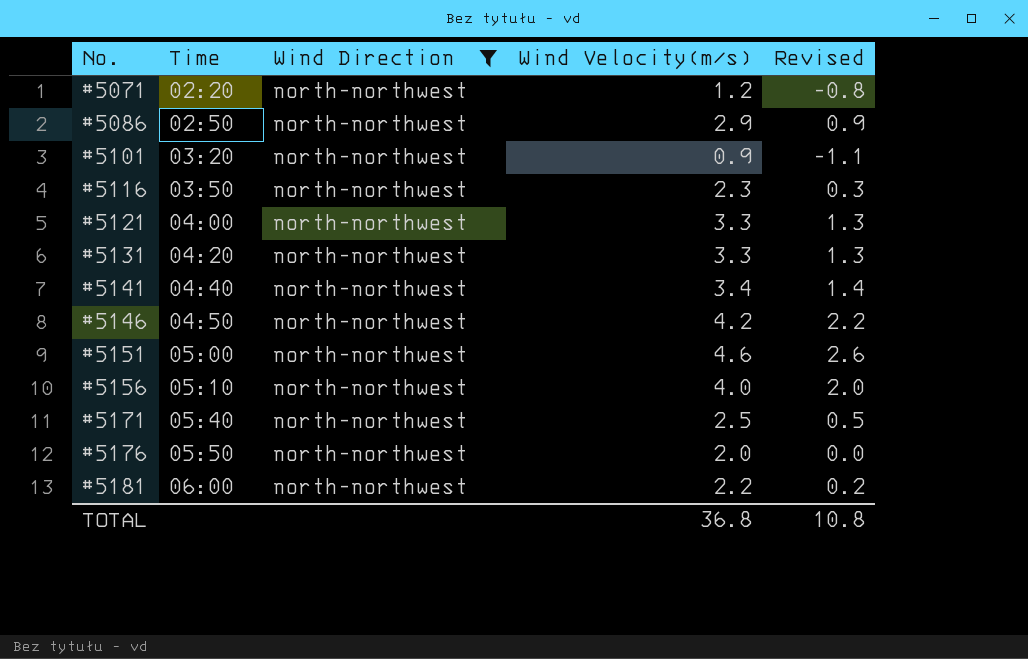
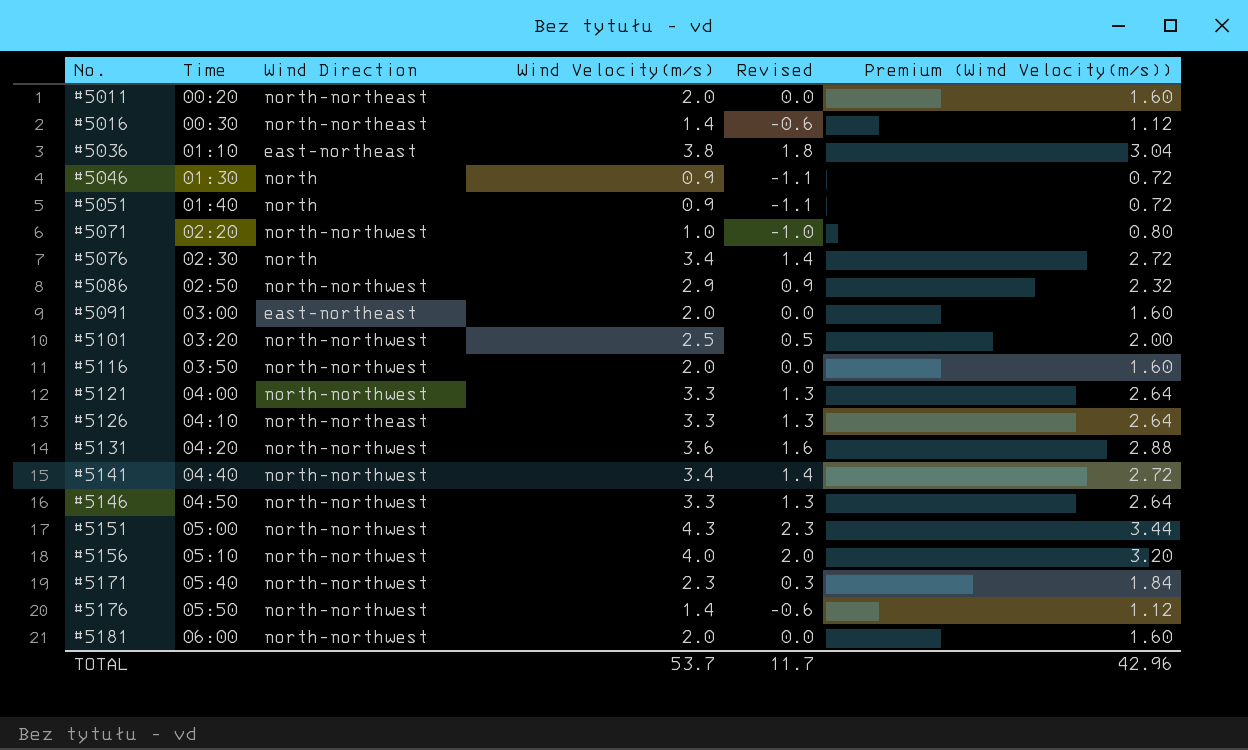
filter: Wind Direction = north-northwest -> none
column Premium (Wind Velocity(m/s)) | formula: none -> [Wind Velocity(m/s)] * 0.8
#5071 | Wind Velocity(m/s): 1.2 -> 1.0
#5071 | Revised: -0.8 -> -1.0
#5101 | Wind Velocity(m/s): 0.9 -> 2.5
#5101 | Revised: -1.1 -> 0.5
#5116 | Wind Velocity(m/s): 2.3 -> 2.0
#5116 | Revised: 0.3 -> 0.0
#5131 | Wind Velocity(m/s): 3.3 -> 3.6
#5131 | Revised: 1.3 -> 1.6
#5146 | Wind Velocity(m/s): 4.2 -> 3.3
#5146 | Revised: 2.2 -> 1.3
#5151 | Wind Velocity(m/s): 4.6 -> 4.3
#5151 | Revised: 2.6 -> 2.3
#5171 | Wind Velocity(m/s): 2.5 -> 2.3
#5171 | Revised: 0.5 -> 0.3
#5176 | Wind Velocity(m/s): 2.0 -> 1.4
#5176 | Revised: 0.0 -> -0.6
#5181 | Wind Velocity(m/s): 2.2 -> 2.0
#5181 | Revised: 0.2 -> 0.0
TOTAL | Wind Velocity(m/s): 36.8 -> 53.7
TOTAL | Revised: 10.8 -> 11.7

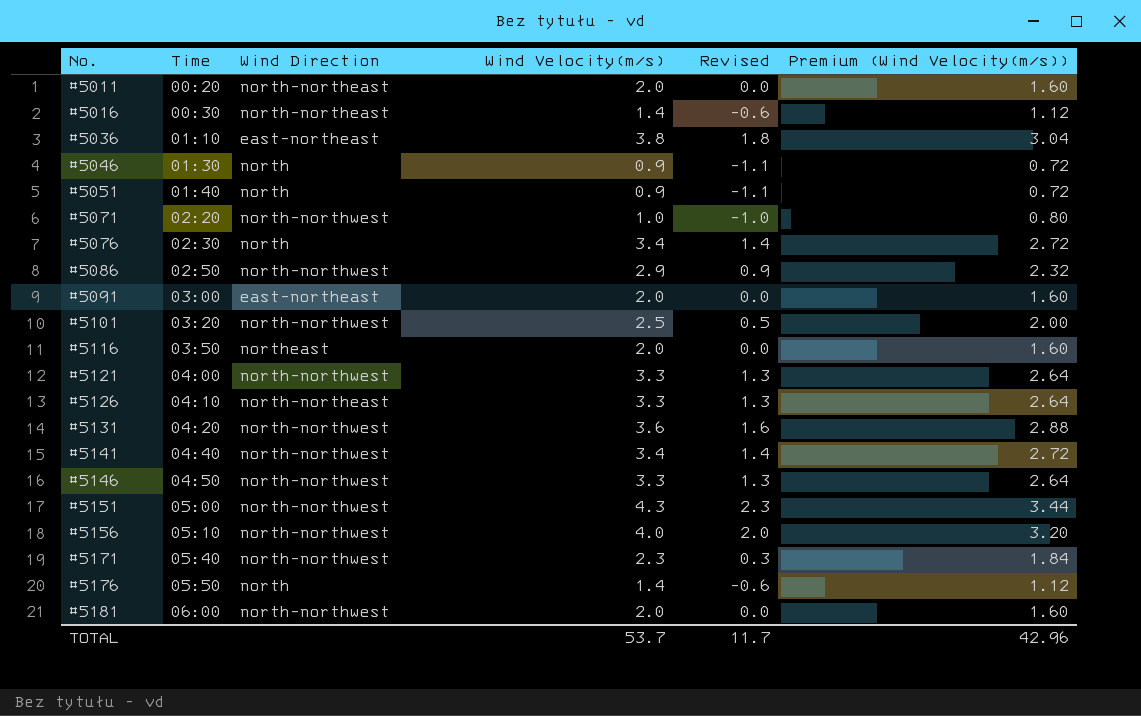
#5116 | Wind Direction: north-northwest -> northeast
#5176 | Wind Direction: north-northwest -> north

